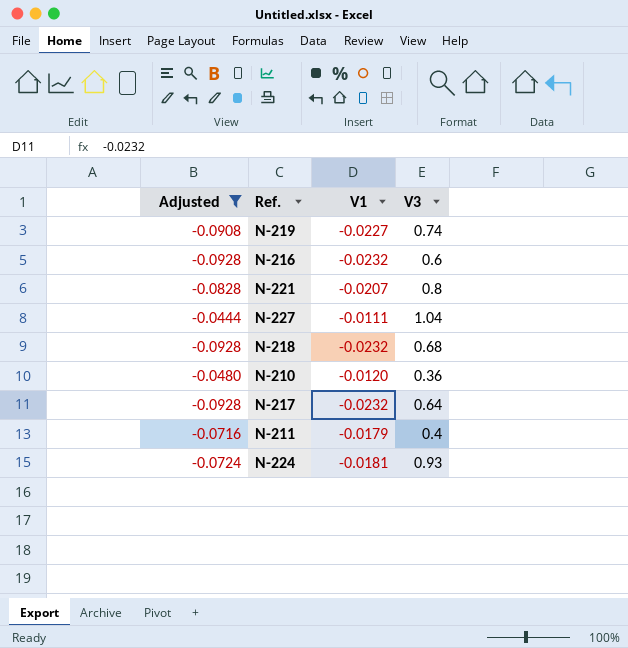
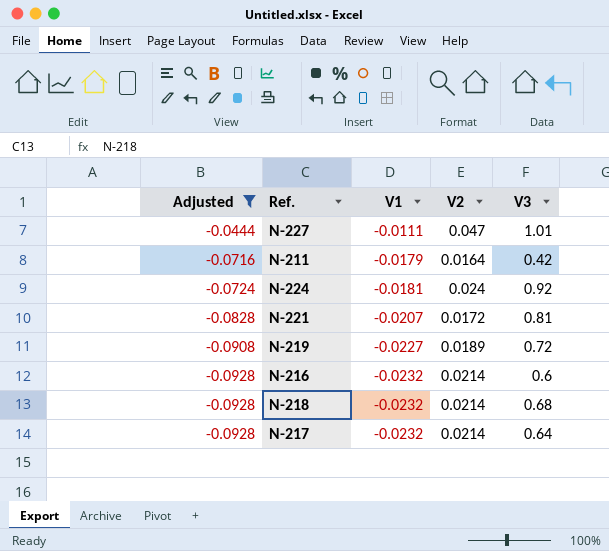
row order: none -> Adjusted descending
column V2 | position: none -> 4
row N-210: -0.0480 | -0.0120 | 0.36 -> none
N-227 | V3: 1.04 -> 1.01
N-211 | V3: 0.4 -> 0.42
N-224 | V3: 0.93 -> 0.92
N-221 | V3: 0.8 -> 0.81
N-219 | V3: 0.74 -> 0.72

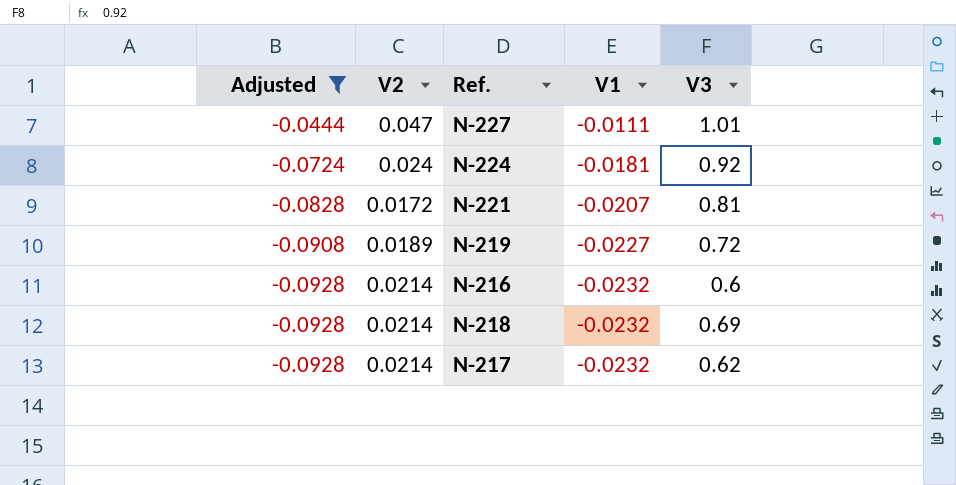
column V2 | position: 4 -> 2
row N-211: -0.0716 | -0.0179 | 0.0164 | 0.42 -> none
N-218 | V3: 0.68 -> 0.69
N-217 | V3: 0.64 -> 0.62

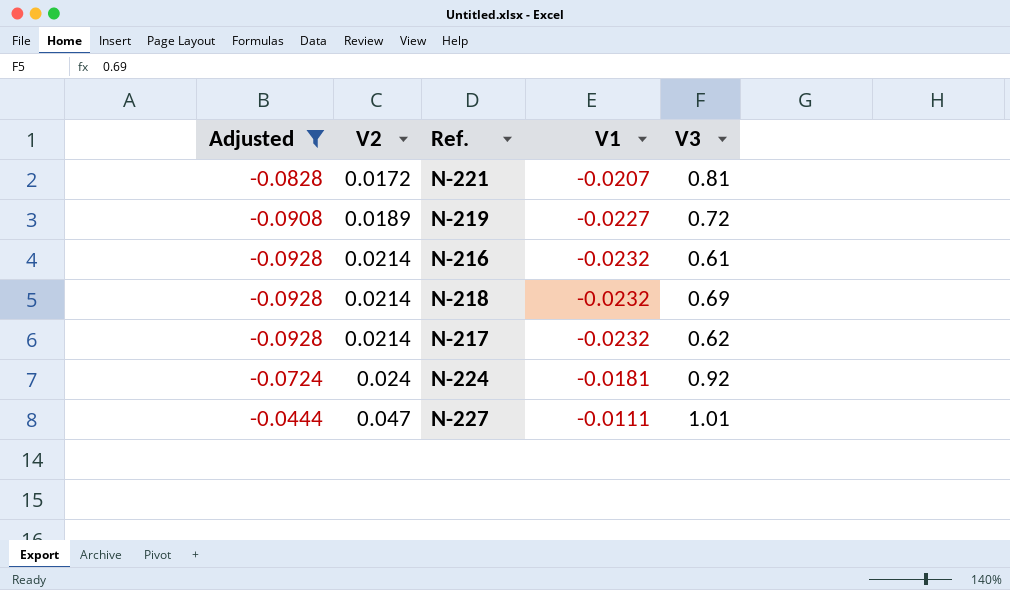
row order: Adjusted descending -> V2 ascending
N-216 | V3: 0.6 -> 0.61

